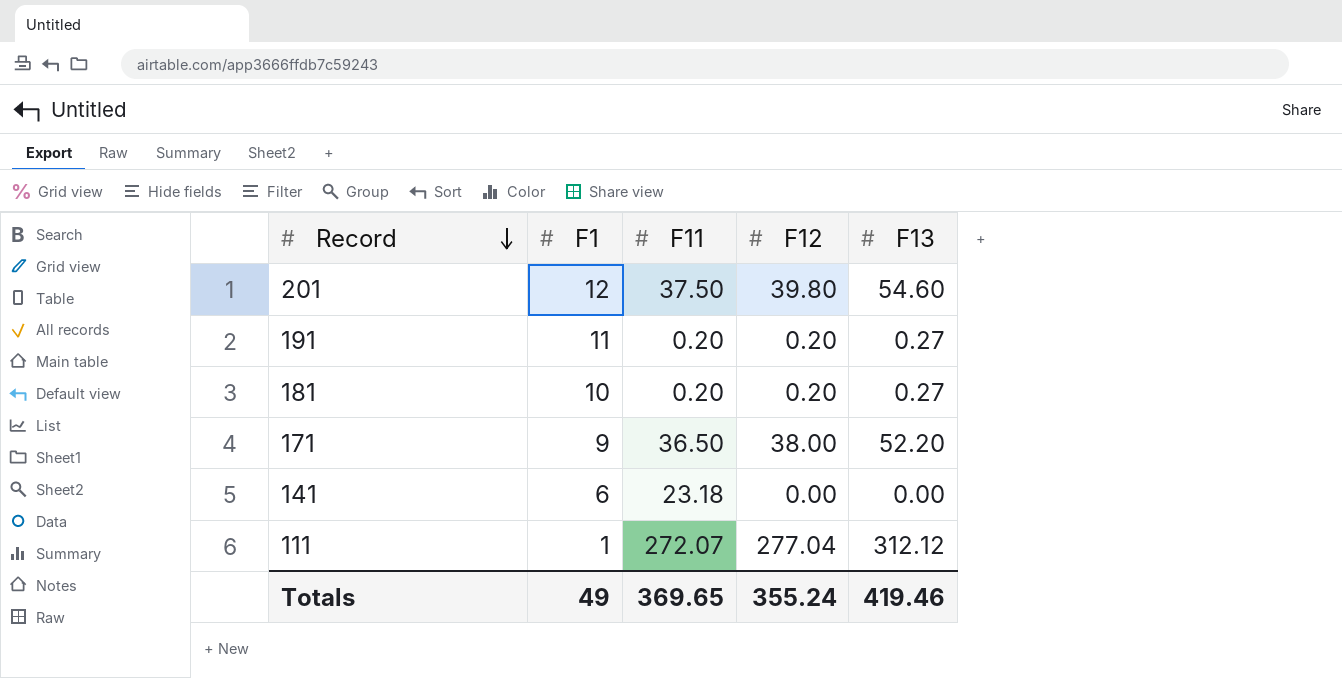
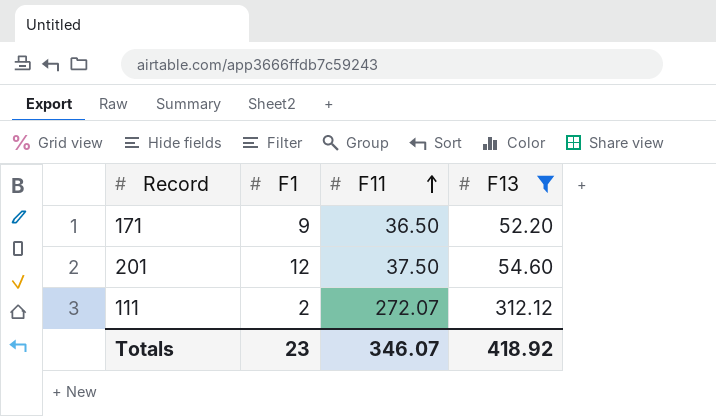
filter: none -> F13 >= 52.20
row order: Record descending -> F11 ascending
column F12 | position: 4 -> none
111 | F1: 1 -> 2
Totals | F1: 49 -> 23
Totals | F11: 369.65 -> 346.07
Totals | F13: 419.46 -> 418.92

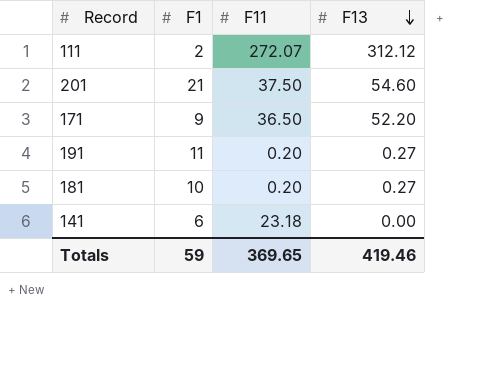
filter: F13 >= 52.20 -> none
row order: F11 ascending -> F13 descending
201 | F1: 12 -> 21
Totals | F1: 23 -> 59
Totals | F11: 346.07 -> 369.65
Totals | F13: 418.92 -> 419.46

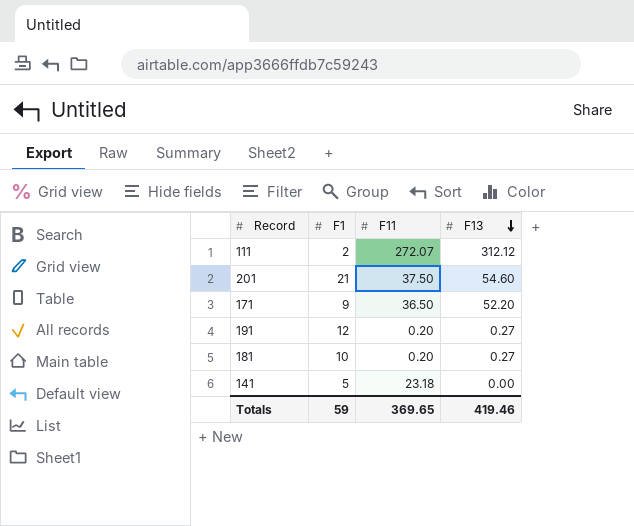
191 | F1: 11 -> 12
141 | F1: 6 -> 5

